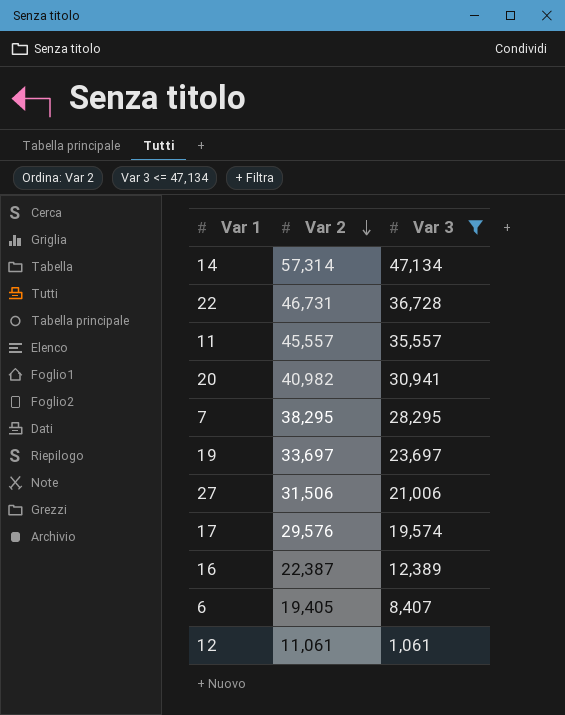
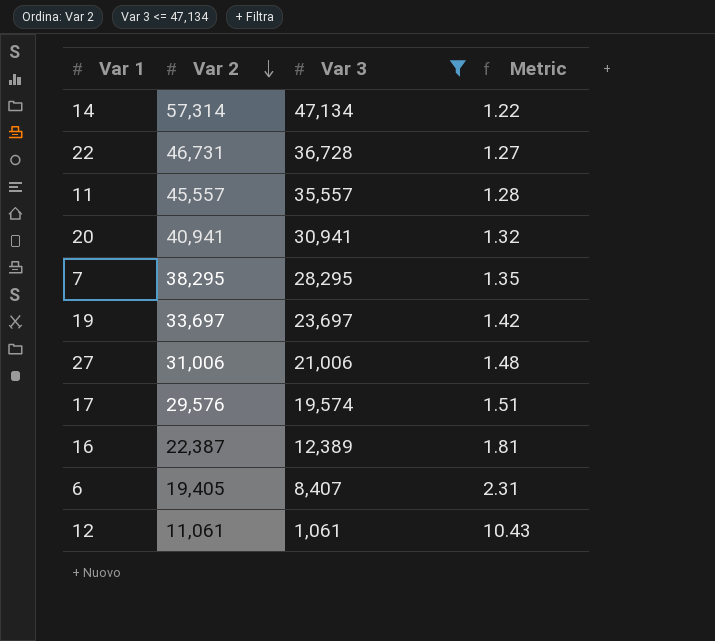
column Metric | formula: none -> [Var 2] / [Var 3]
20 | Var 2: 40,982 -> 40,941
27 | Var 2: 31,506 -> 31,006

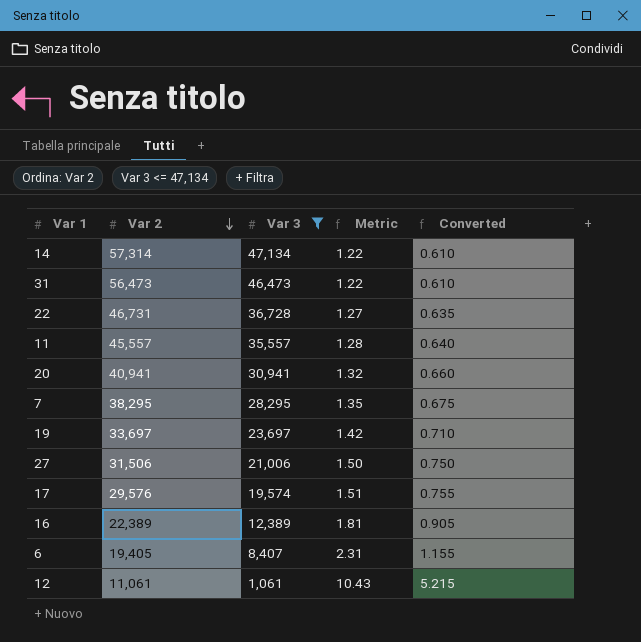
column Converted | formula: none -> [Metric] * 0.5
row 31: none -> 56,473 | 46,473 | 1.22 | 0.610
27 | Var 2: 31,006 -> 31,506
27 | Metric: 1.48 -> 1.50
16 | Var 2: 22,387 -> 22,389

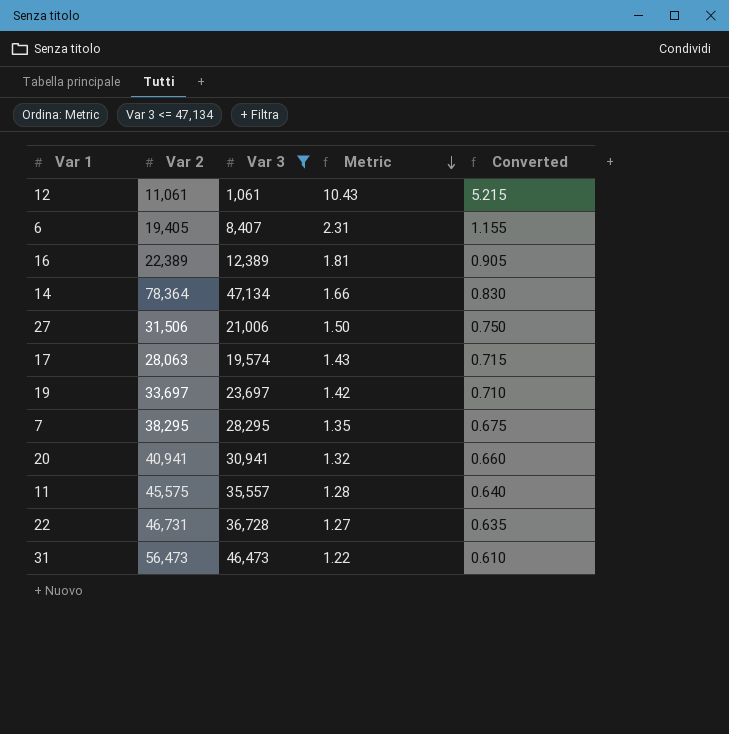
row order: Var 2 descending -> Metric descending
14 | Var 2: 57,314 -> 78,364
14 | Metric: 1.22 -> 1.66
14 | Converted: 0.610 -> 0.830
17 | Var 2: 29,576 -> 28,063
17 | Metric: 1.51 -> 1.43
17 | Converted: 0.755 -> 0.715
11 | Var 2: 45,557 -> 45,575

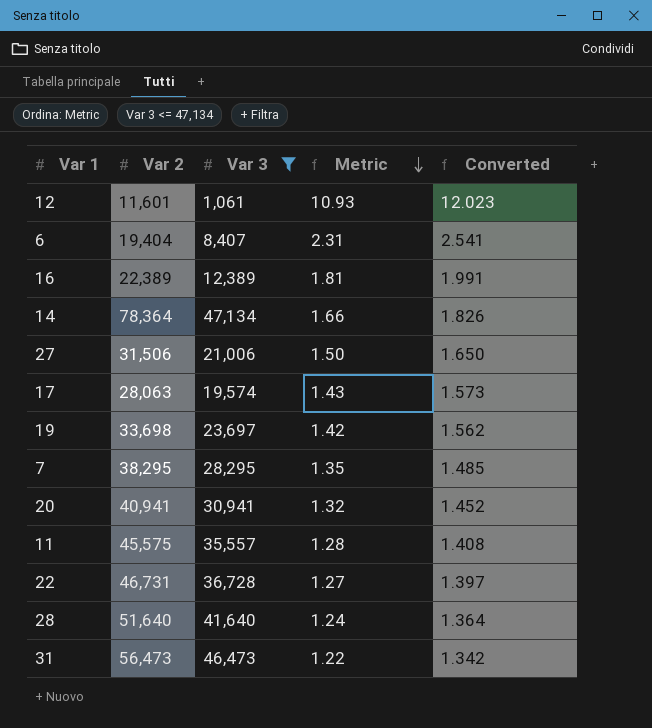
column Converted | formula: [Metric] * 0.5 -> [Metric] * 1.1
12 | Var 2: 11,061 -> 11,601
12 | Metric: 10.43 -> 10.93
6 | Var 2: 19,405 -> 19,404
19 | Var 2: 33,697 -> 33,698
row 28: none -> 51,640 | 41,640 | 1.24 | 1.364

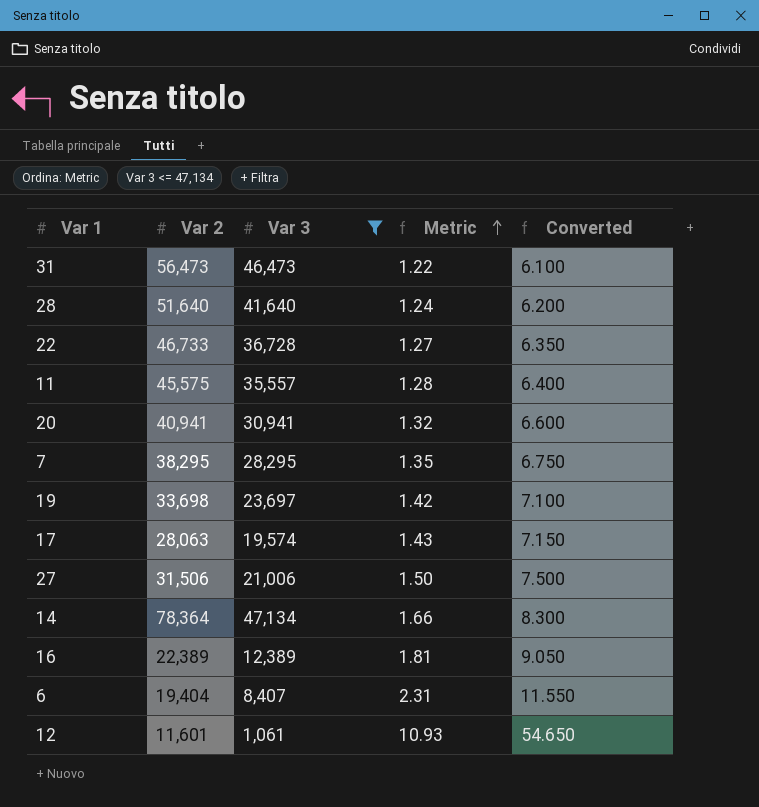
row order: Metric descending -> Metric ascending
column Converted | formula: [Metric] * 1.1 -> [Metric] * 5
22 | Var 2: 46,731 -> 46,733

